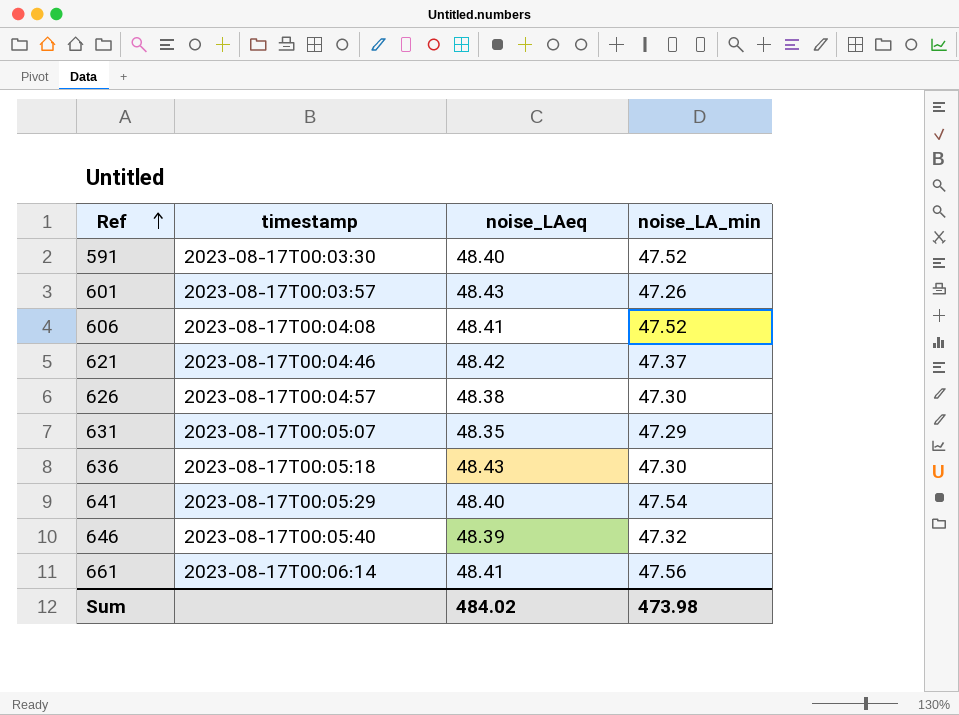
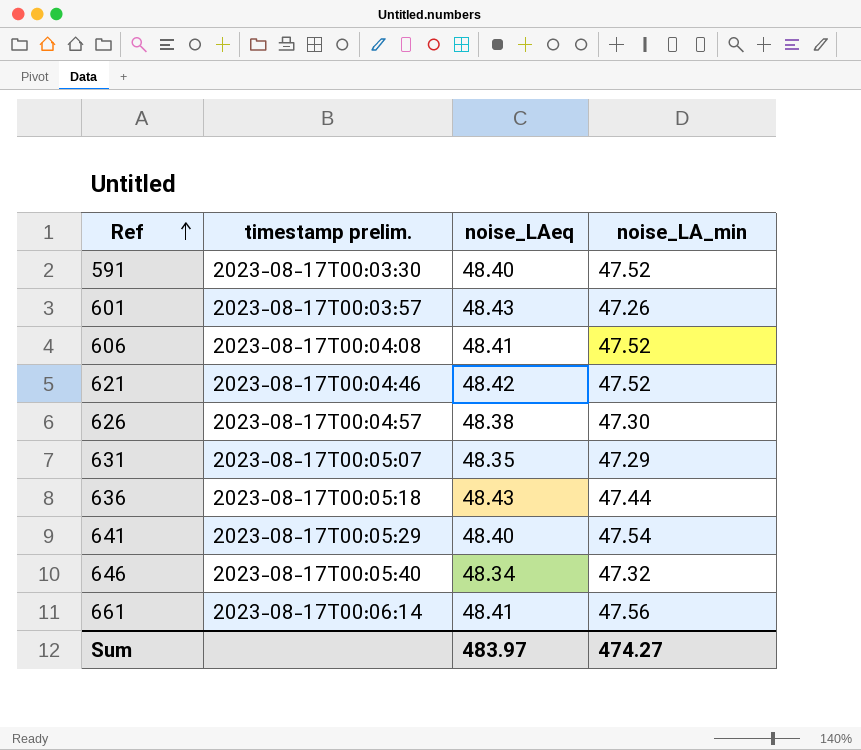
column name: timestamp -> timestamp prelim.
621 | noise_LA_min: 47.37 -> 47.52
636 | noise_LA_min: 47.30 -> 47.44
646 | noise_LAeq: 48.39 -> 48.34
Sum | noise_LAeq: 484.02 -> 483.97
Sum | noise_LA_min: 473.98 -> 474.27

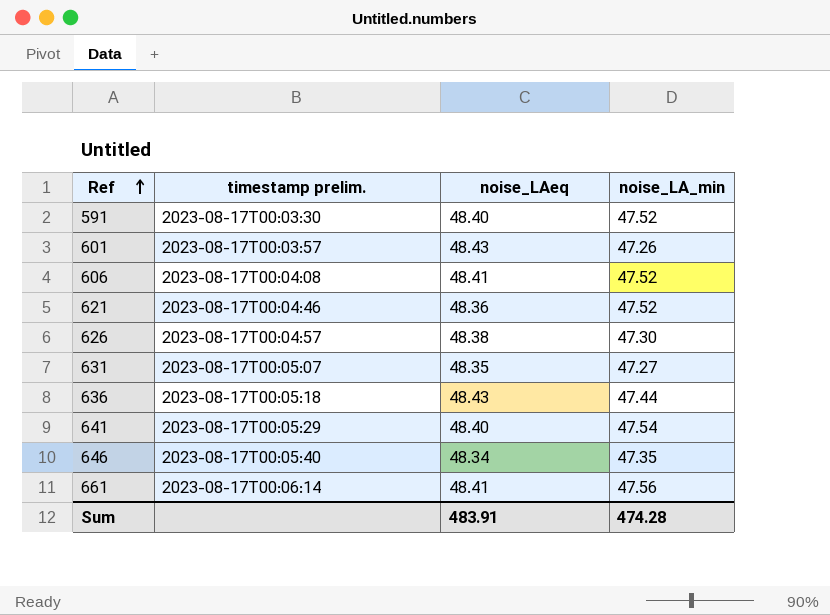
621 | noise_LAeq: 48.42 -> 48.36
631 | noise_LA_min: 47.29 -> 47.27
646 | noise_LA_min: 47.32 -> 47.35
Sum | noise_LAeq: 483.97 -> 483.91
Sum | noise_LA_min: 474.27 -> 474.28

